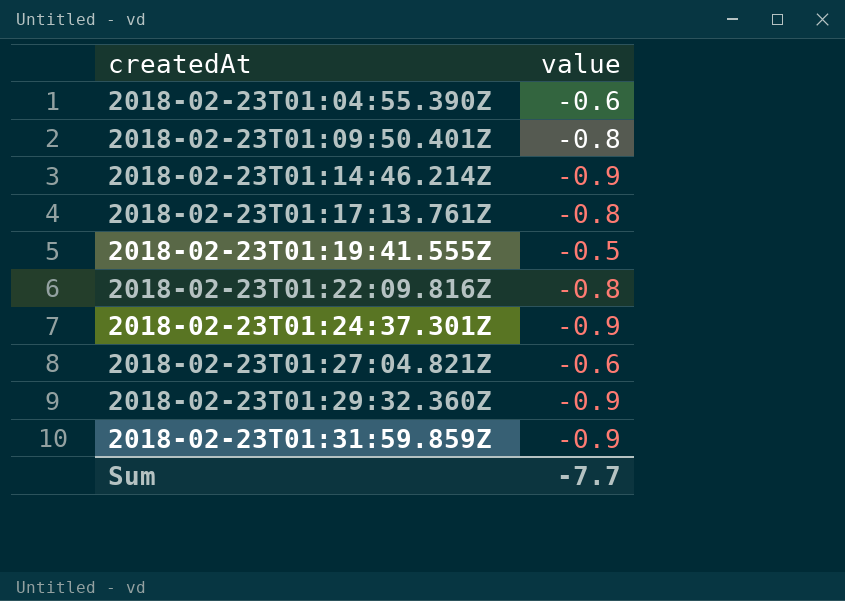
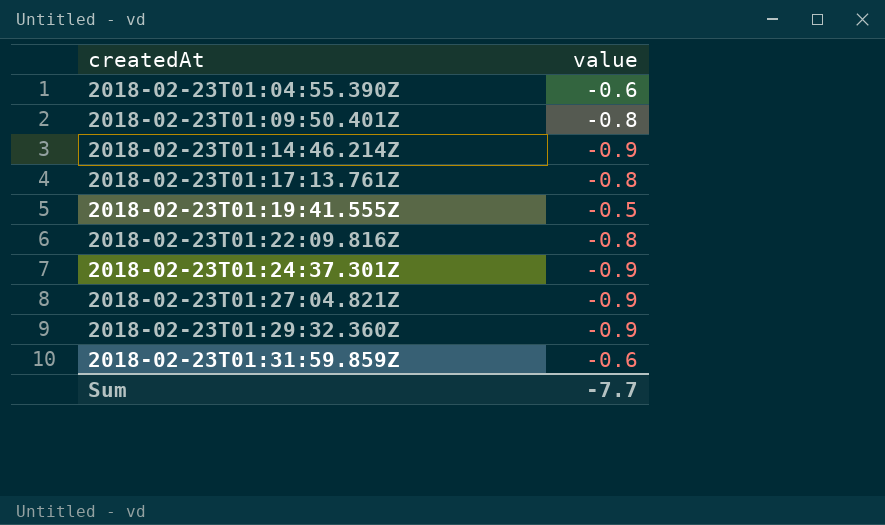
2018-02-23T01:27:04.821Z | value: -0.6 -> -0.9
2018-02-23T01:31:59.859Z | value: -0.9 -> -0.6

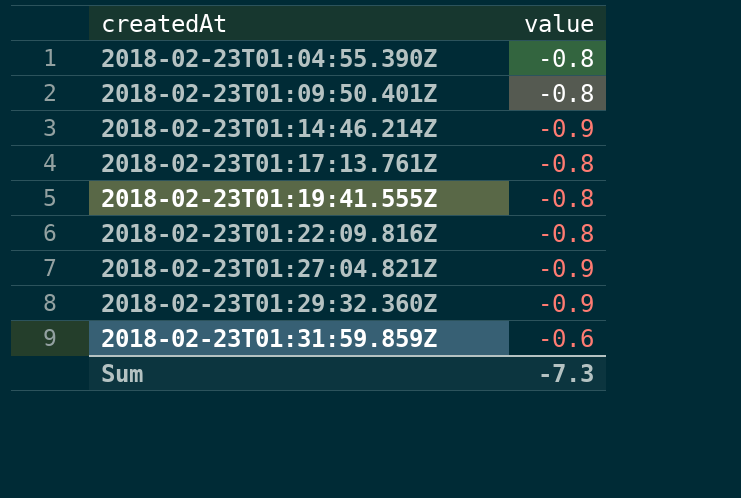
row 2018-02-23T01:24:37.301Z: -0.9 -> none
2018-02-23T01:04:55.390Z | value: -0.6 -> -0.8
2018-02-23T01:19:41.555Z | value: -0.5 -> -0.8
Sum | value: -7.7 -> -7.3

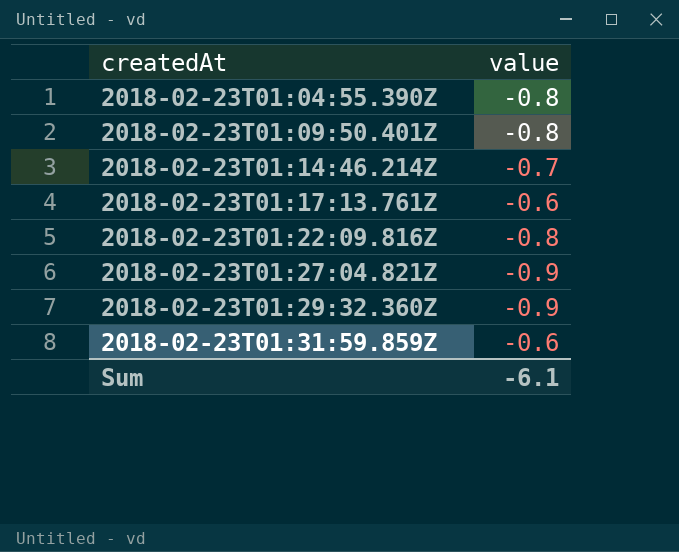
row 2018-02-23T01:19:41.555Z: -0.8 -> none
2018-02-23T01:14:46.214Z | value: -0.9 -> -0.7
2018-02-23T01:17:13.761Z | value: -0.8 -> -0.6
Sum | value: -7.3 -> -6.1

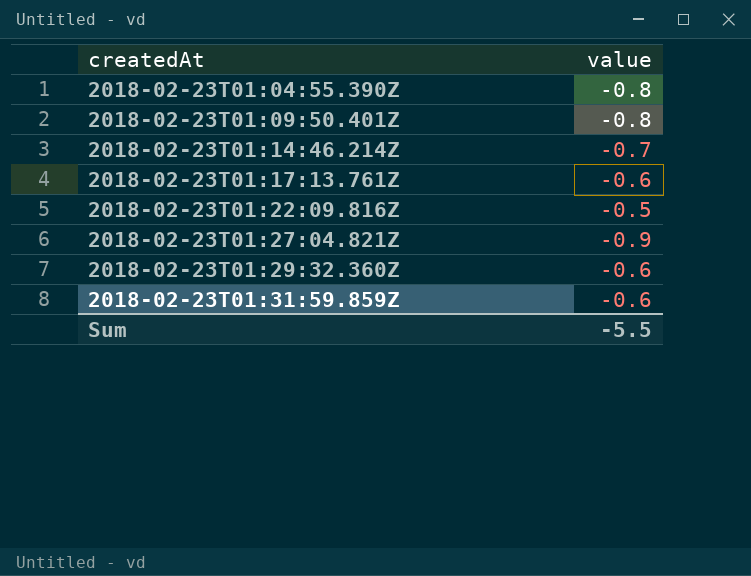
2018-02-23T01:22:09.816Z | value: -0.8 -> -0.5
2018-02-23T01:29:32.360Z | value: -0.9 -> -0.6
Sum | value: -6.1 -> -5.5

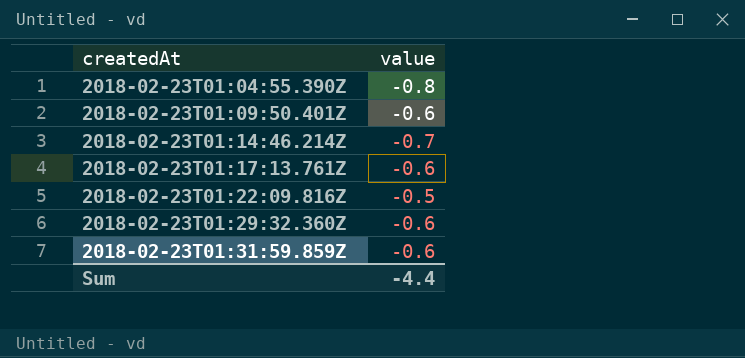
row 2018-02-23T01:27:04.821Z: -0.9 -> none
2018-02-23T01:09:50.401Z | value: -0.8 -> -0.6
Sum | value: -5.5 -> -4.4

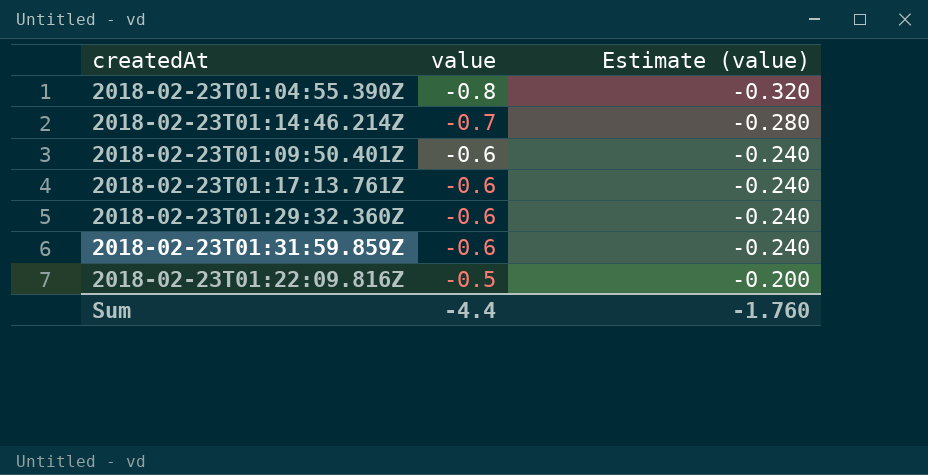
row order: createdAt ascending -> value ascending
column Estimate (value) | formula: none -> [value] * 0.4

